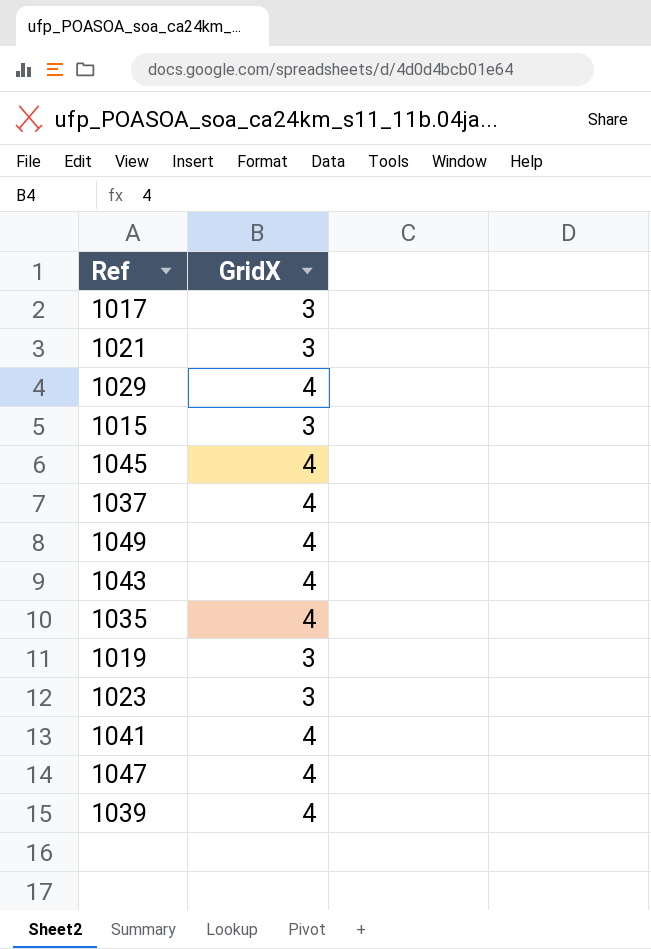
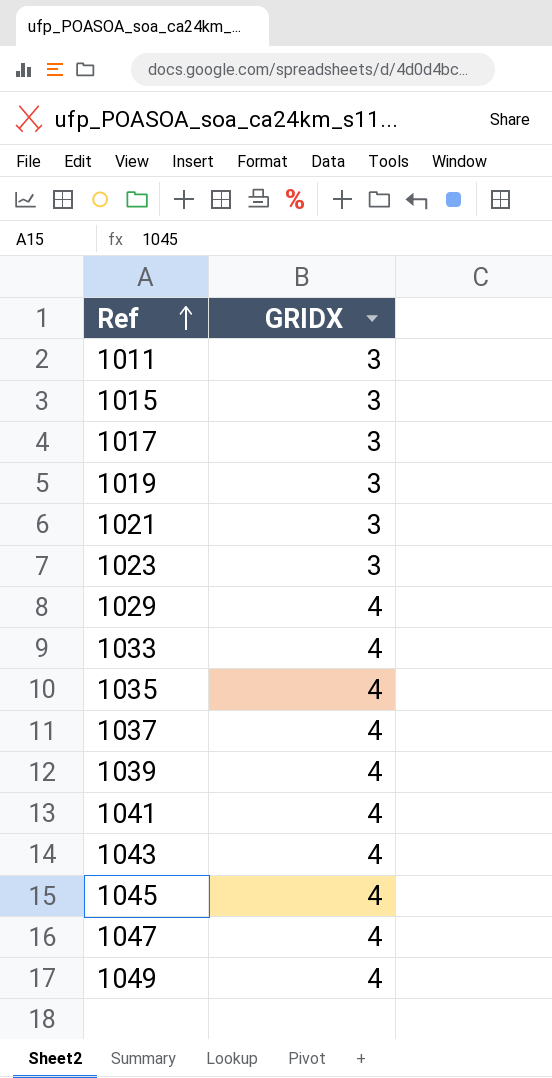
row order: none -> Ref ascending
column name: GridX -> GRIDX
row 1011: none -> 3
row 1033: none -> 4

